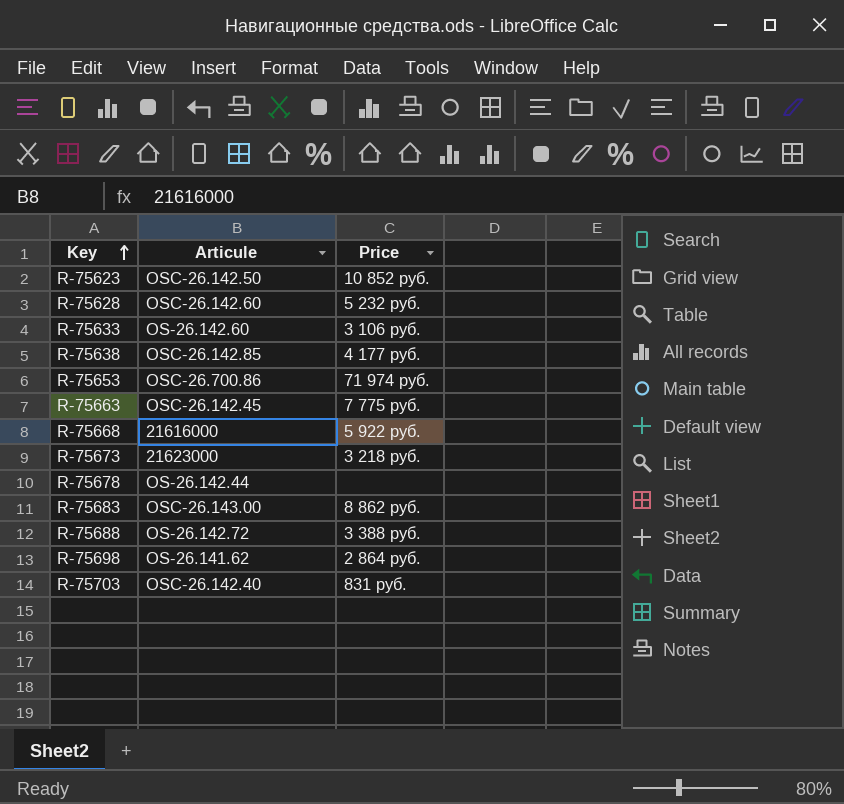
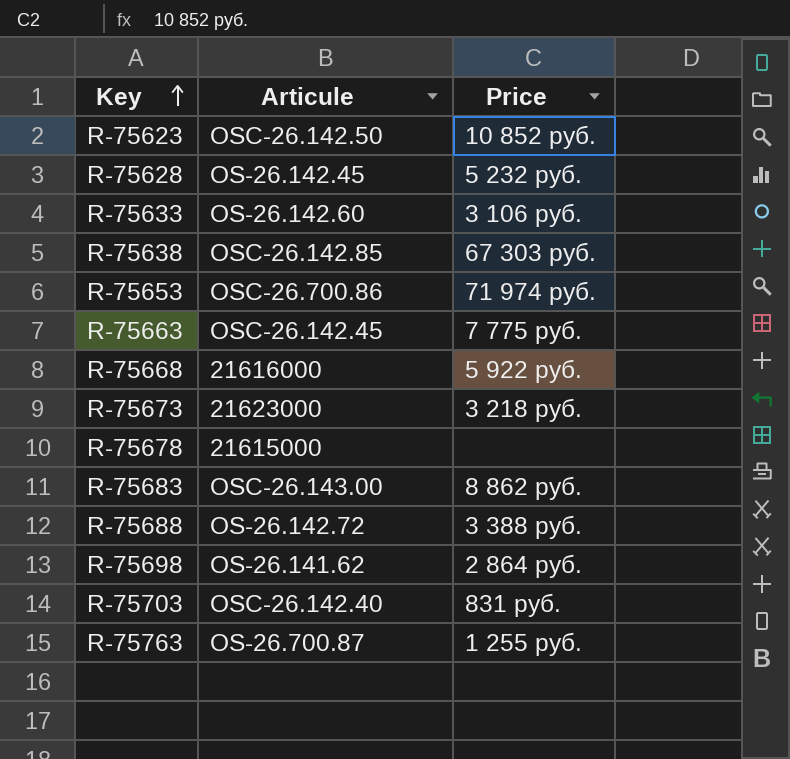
R-75628 | Articule: OSC-26.142.60 -> OS-26.142.45
R-75638 | Price: 4 177 руб. -> 67 303 руб.
R-75678 | Articule: OS-26.142.44 -> 21615000
row R-75763: none -> OS-26.700.87 | 1 255 руб.

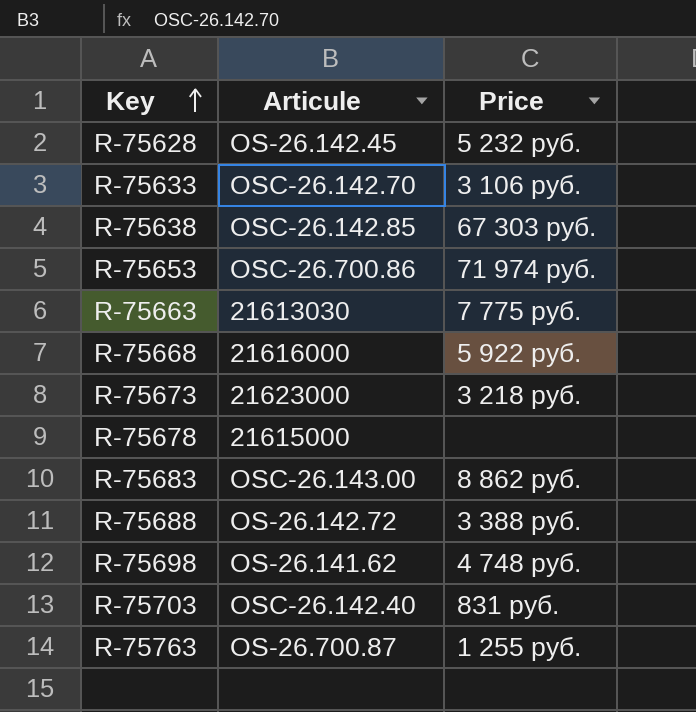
row R-75623: OSC-26.142.50 | 10 852 руб. -> none
R-75633 | Articule: OS-26.142.60 -> OSC-26.142.70
R-75663 | Articule: OSC-26.142.45 -> 21613030
R-75698 | Price: 2 864 руб. -> 4 748 руб.

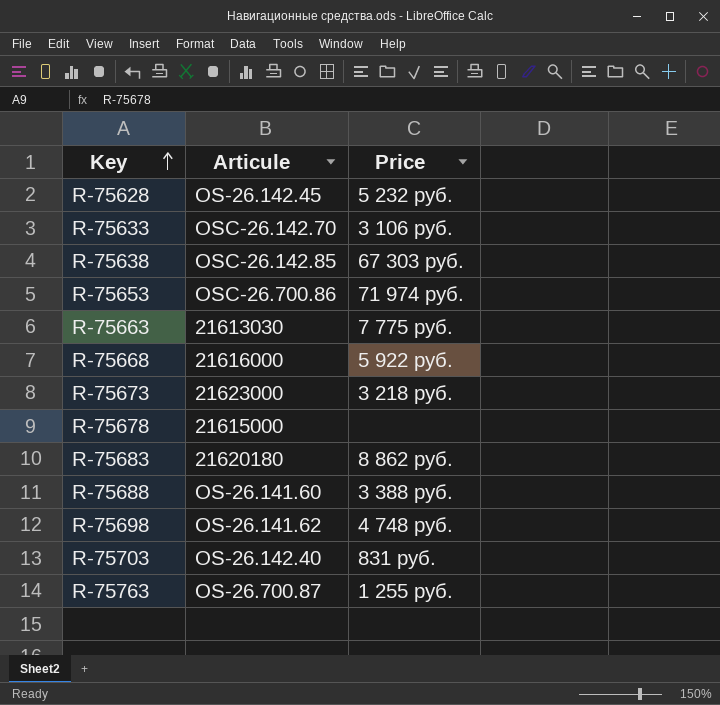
R-75683 | Articule: OSC-26.143.00 -> 21620180
R-75688 | Articule: OS-26.142.72 -> OS-26.141.60
R-75703 | Articule: OSC-26.142.40 -> OS-26.142.40

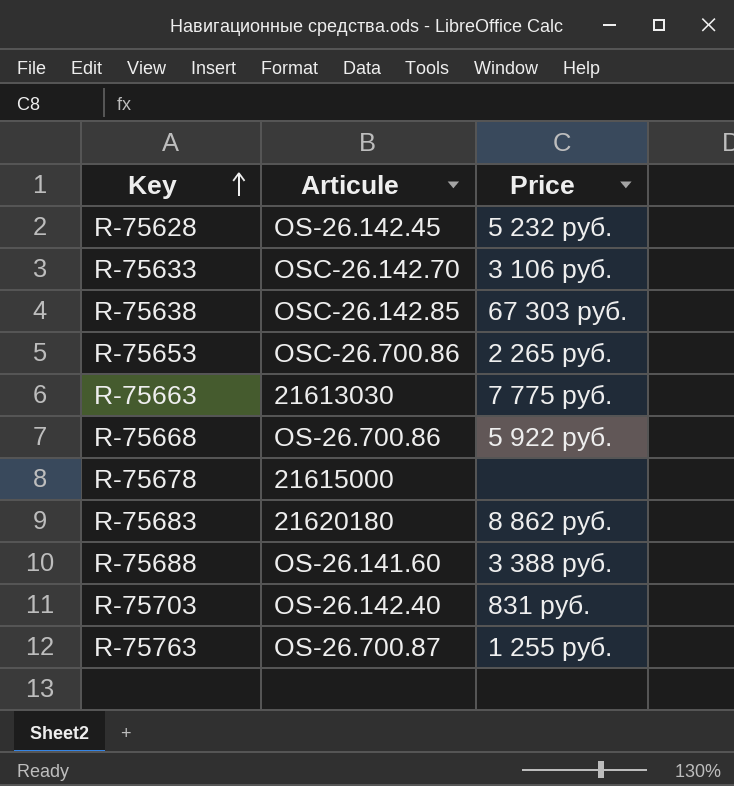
row R-75673: 21623000 | 3 218 руб. -> none
row R-75698: OS-26.141.62 | 4 748 руб. -> none
R-75653 | Price: 71 974 руб. -> 2 265 руб.
R-75668 | Articule: 21616000 -> OS-26.700.86

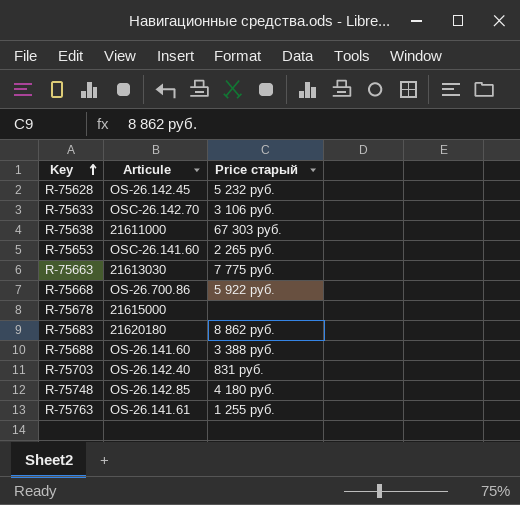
column name: Price -> Price старый
R-75638 | Articule: OSC-26.142.85 -> 21611000
R-75653 | Articule: OSC-26.700.86 -> OSC-26.141.60
row R-75748: none -> OS-26.142.85 | 4 180 руб.
R-75763 | Articule: OS-26.700.87 -> OS-26.141.61

